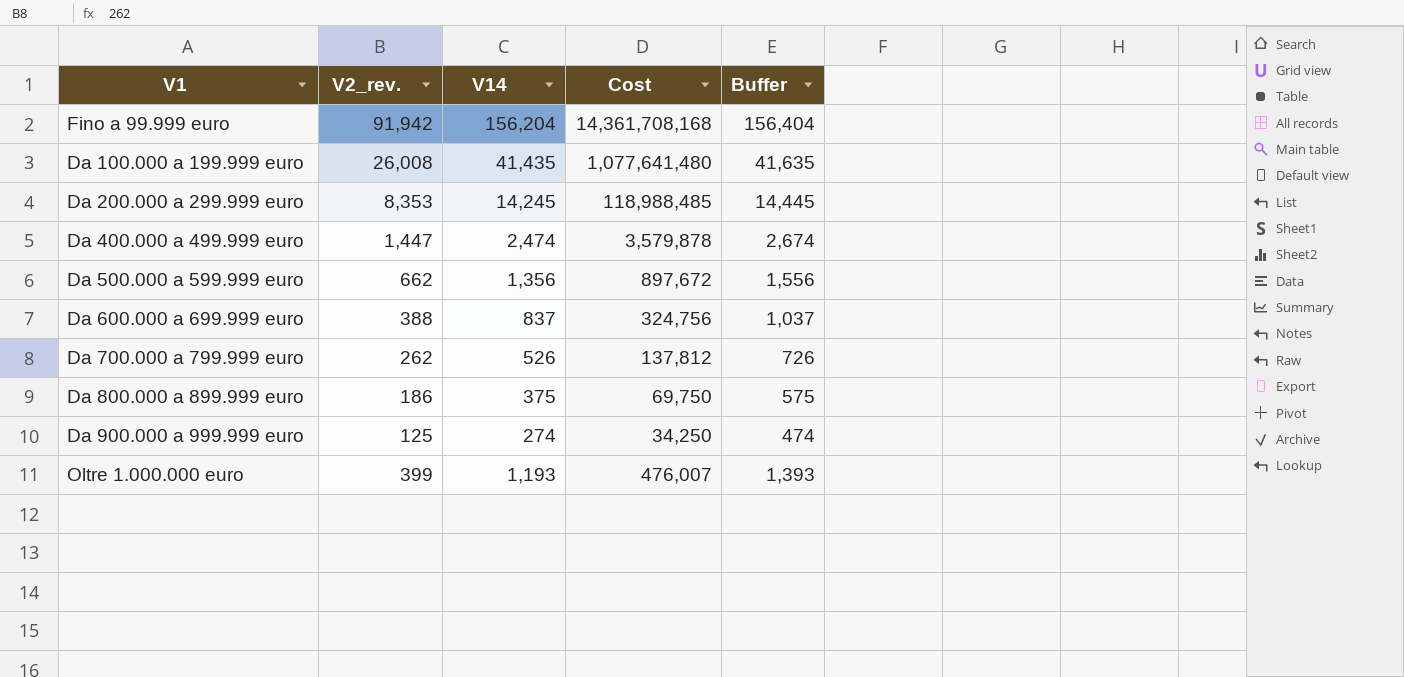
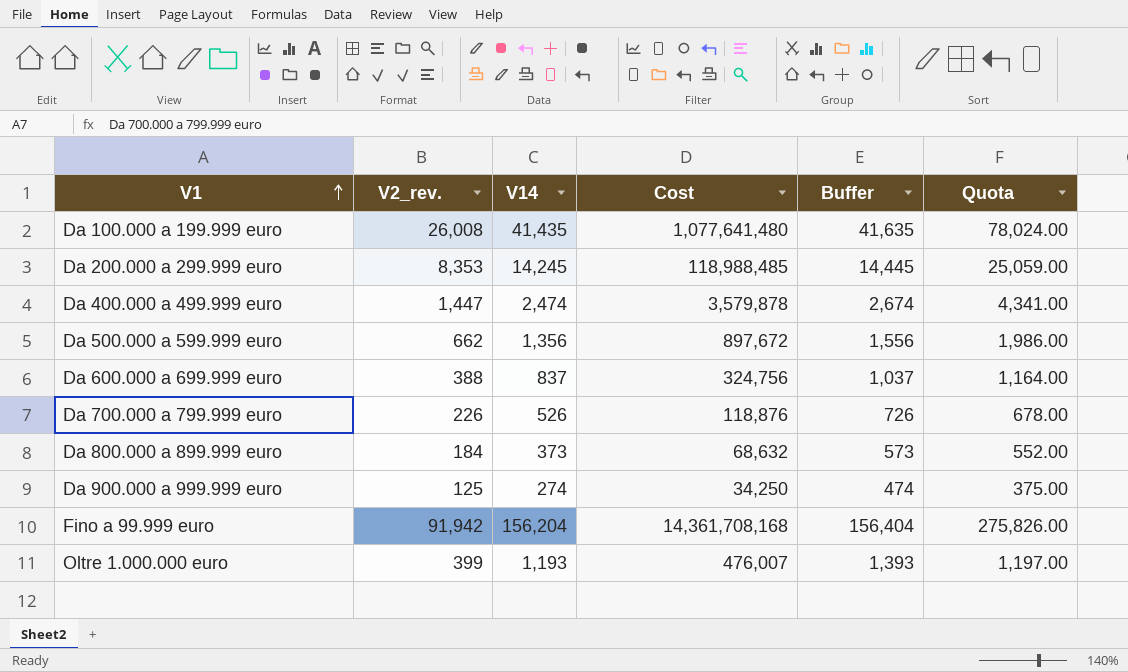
row order: none -> V1 ascending
column Quota | formula: none -> [V2_rev.] * 3
Da 700.000 a 799.999 euro | V2_rev.: 262 -> 226
Da 700.000 a 799.999 euro | Cost: 137,812 -> 118,876
Da 800.000 a 899.999 euro | V2_rev.: 186 -> 184
Da 800.000 a 899.999 euro | V14: 375 -> 373
Da 800.000 a 899.999 euro | Cost: 69,750 -> 68,632
Da 800.000 a 899.999 euro | Buffer: 575 -> 573

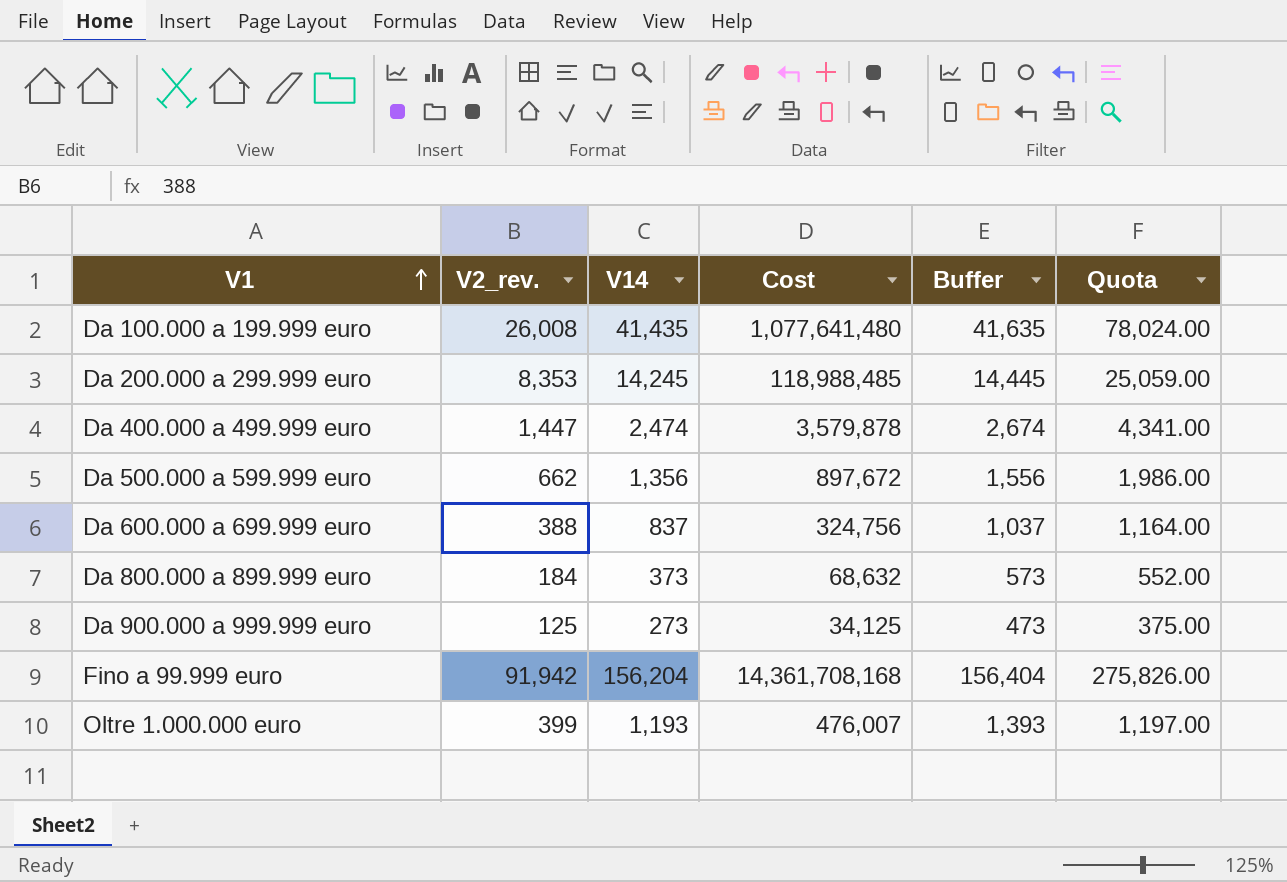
row Da 700.000 a 799.999 euro: 226 | 526 | 118,876 | 726 | 678.00 -> none
Da 900.000 a 999.999 euro | V14: 274 -> 273
Da 900.000 a 999.999 euro | Cost: 34,250 -> 34,125
Da 900.000 a 999.999 euro | Buffer: 474 -> 473

